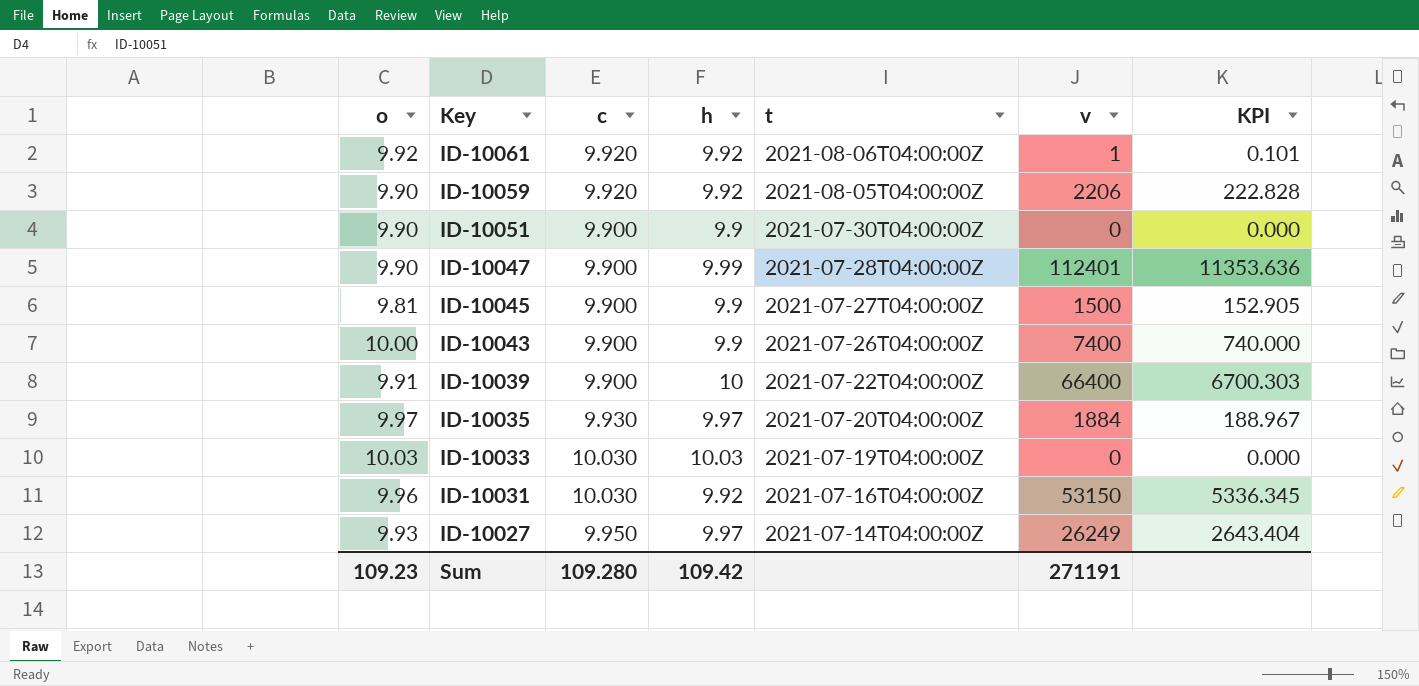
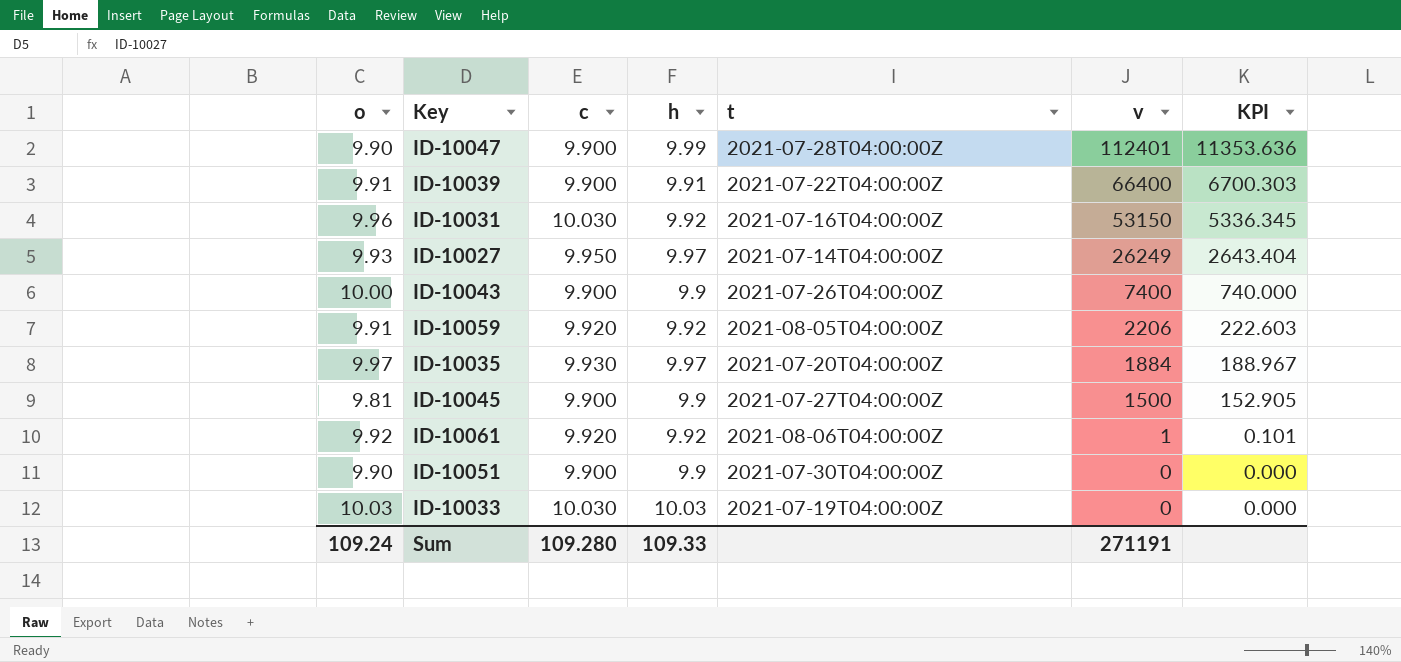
row order: Key descending -> v descending
ID-10039 | h: 10 -> 9.91
ID-10059 | o: 9.90 -> 9.91
ID-10059 | KPI: 222.828 -> 222.603
Sum | o: 109.23 -> 109.24
Sum | h: 109.42 -> 109.33

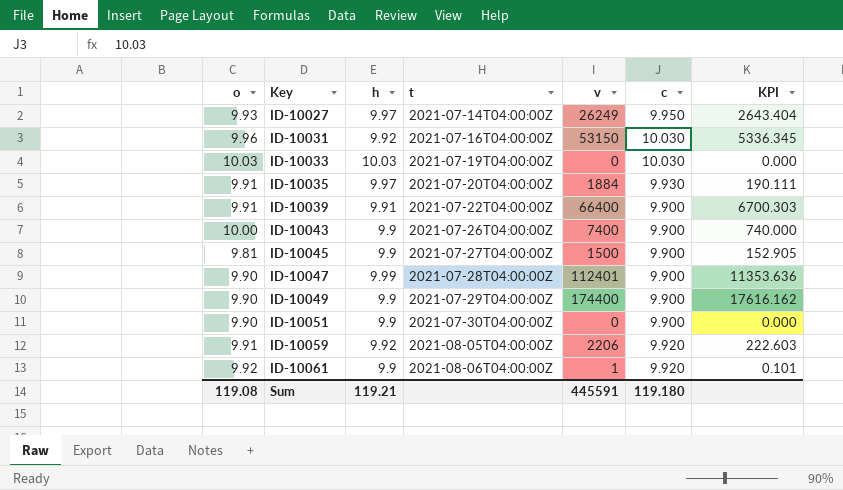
row order: v descending -> Key ascending
column c | position: 3 -> 6
ID-10035 | o: 9.97 -> 9.91
ID-10035 | KPI: 188.967 -> 190.111
row ID-10049: none -> 9.90 | 9.9 | 2021-07-29T04:00:00Z | 174400 | 9.900 | 17616.162
ID-10061 | h: 9.92 -> 9.9
Sum | o: 109.24 -> 119.08
Sum | h: 109.33 -> 119.21
Sum | v: 271191 -> 445591
Sum | c: 109.280 -> 119.180

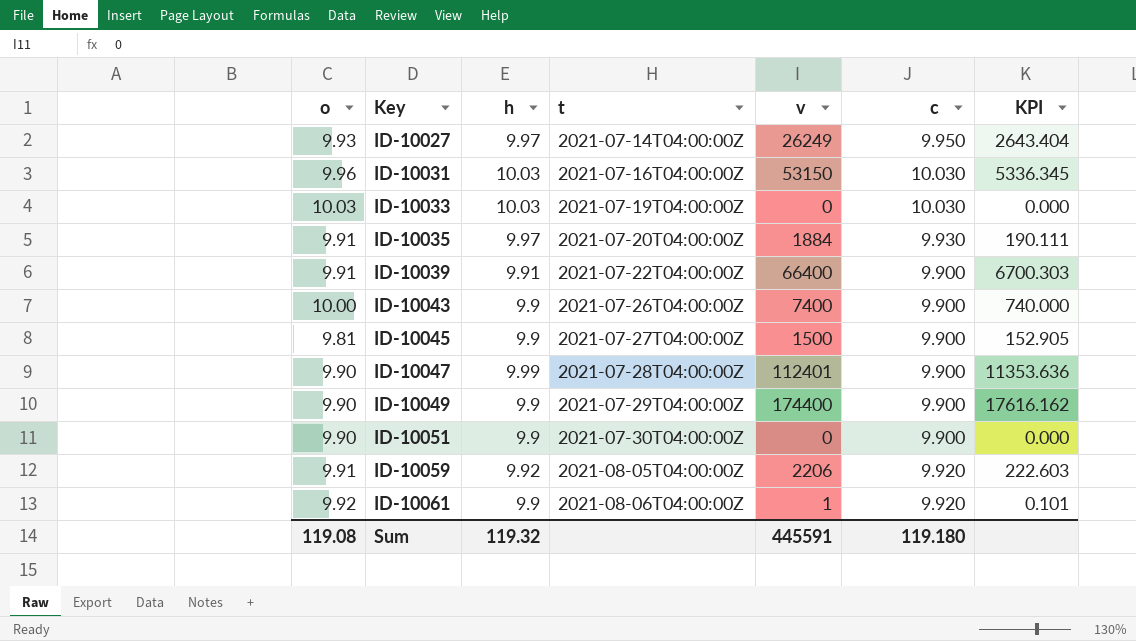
ID-10031 | h: 9.92 -> 10.03
Sum | h: 119.21 -> 119.32

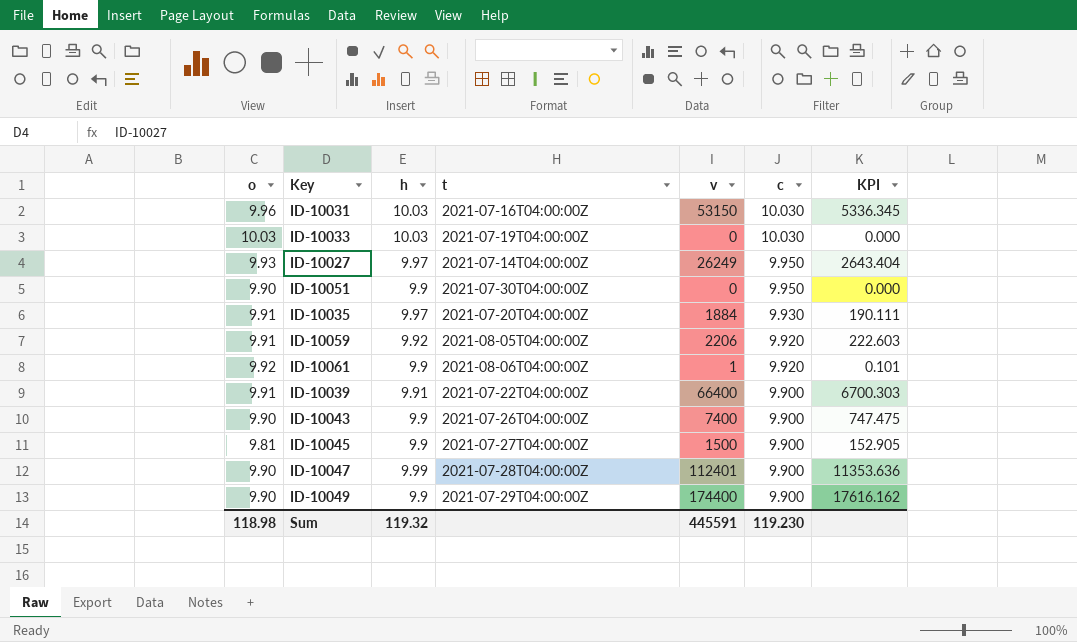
row order: Key ascending -> c descending
ID-10051 | c: 9.900 -> 9.950
ID-10043 | o: 10.00 -> 9.90
ID-10043 | KPI: 740.000 -> 747.475
Sum | o: 119.08 -> 118.98
Sum | c: 119.180 -> 119.230

